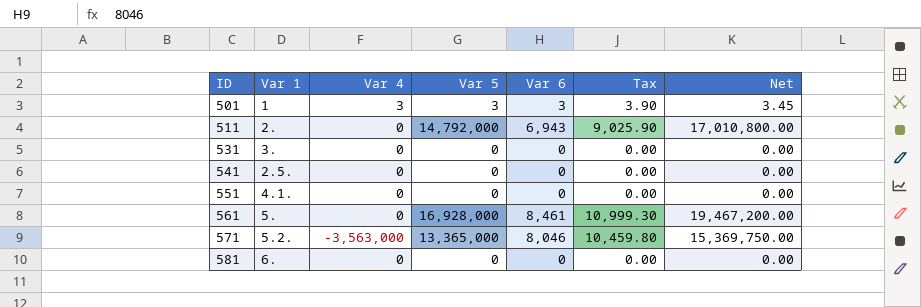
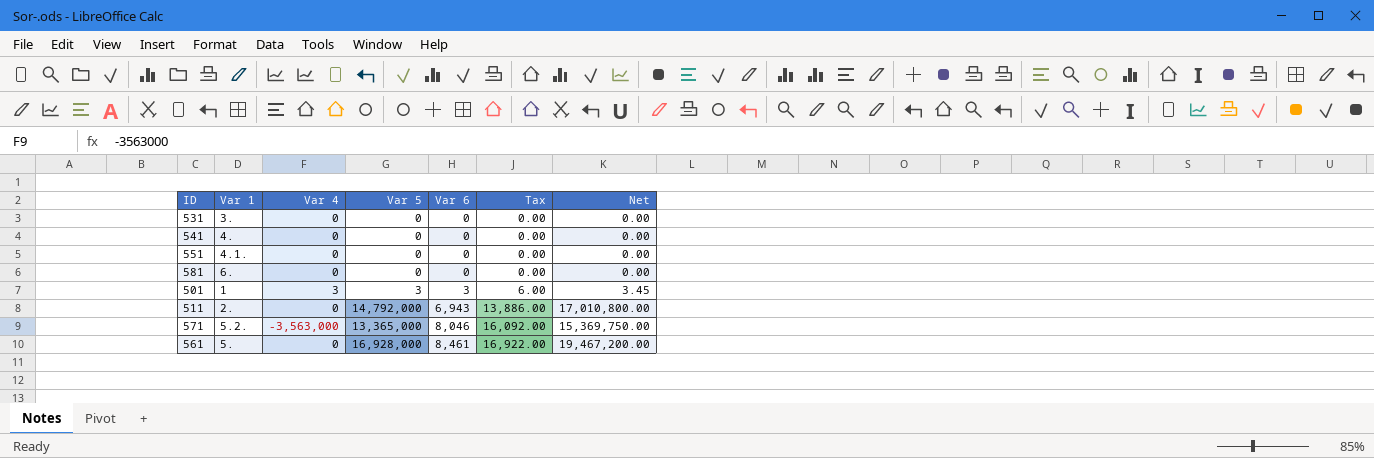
row order: ID ascending -> Var 6 ascending
column Tax | formula: [Var 6] * 1.3 -> [Var 6] * 2
541 | Var 1: 2.5. -> 4.

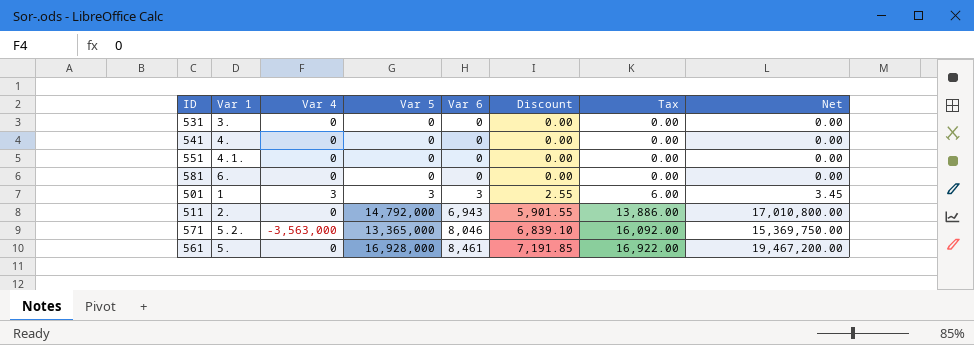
column Discount | formula: none -> [Var 6] * 0.85

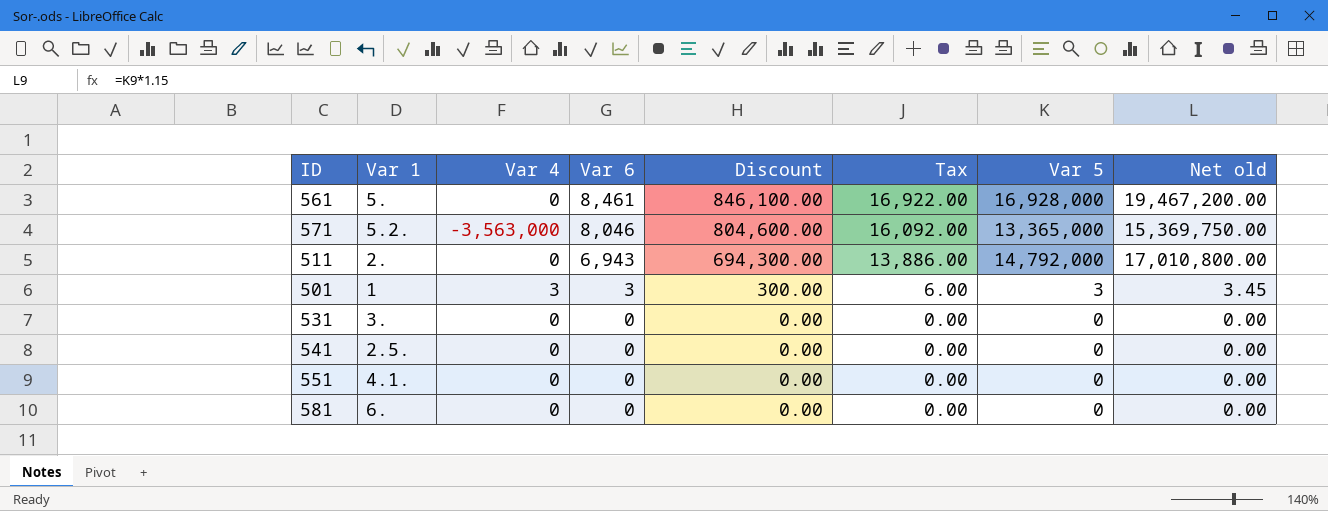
row order: Var 6 ascending -> Var 6 descending
column Discount | formula: [Var 6] * 0.85 -> [Var 6] * 100
column Var 5 | position: 4 -> 7
column name: Net -> Net old
541 | Var 1: 4. -> 2.5.

